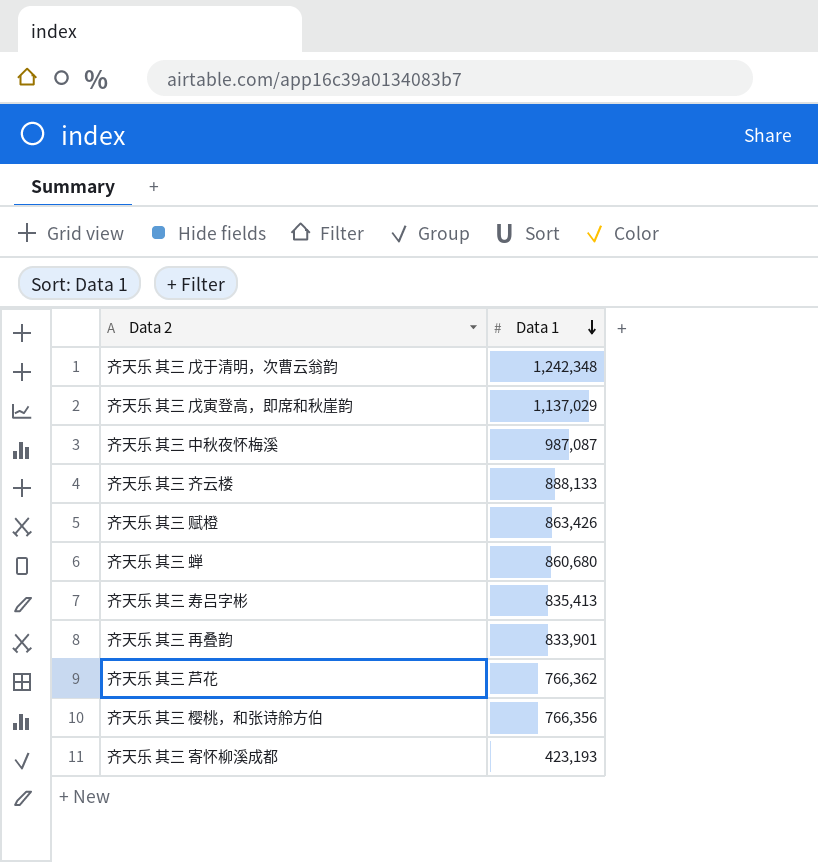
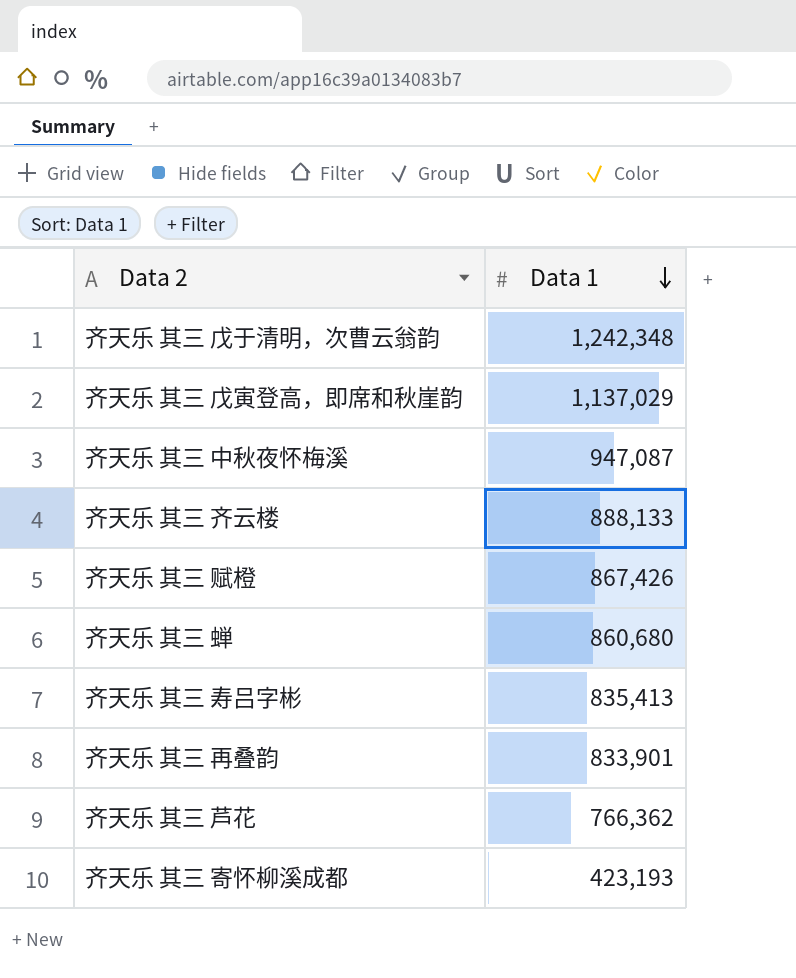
row 齐天乐 其三 樱桃，和张诗舲方伯: 766,356 -> none
齐天乐 其三 中秋夜怀梅溪 | Data 1: 987,087 -> 947,087
齐天乐 其三 赋橙 | Data 1: 863,426 -> 867,426

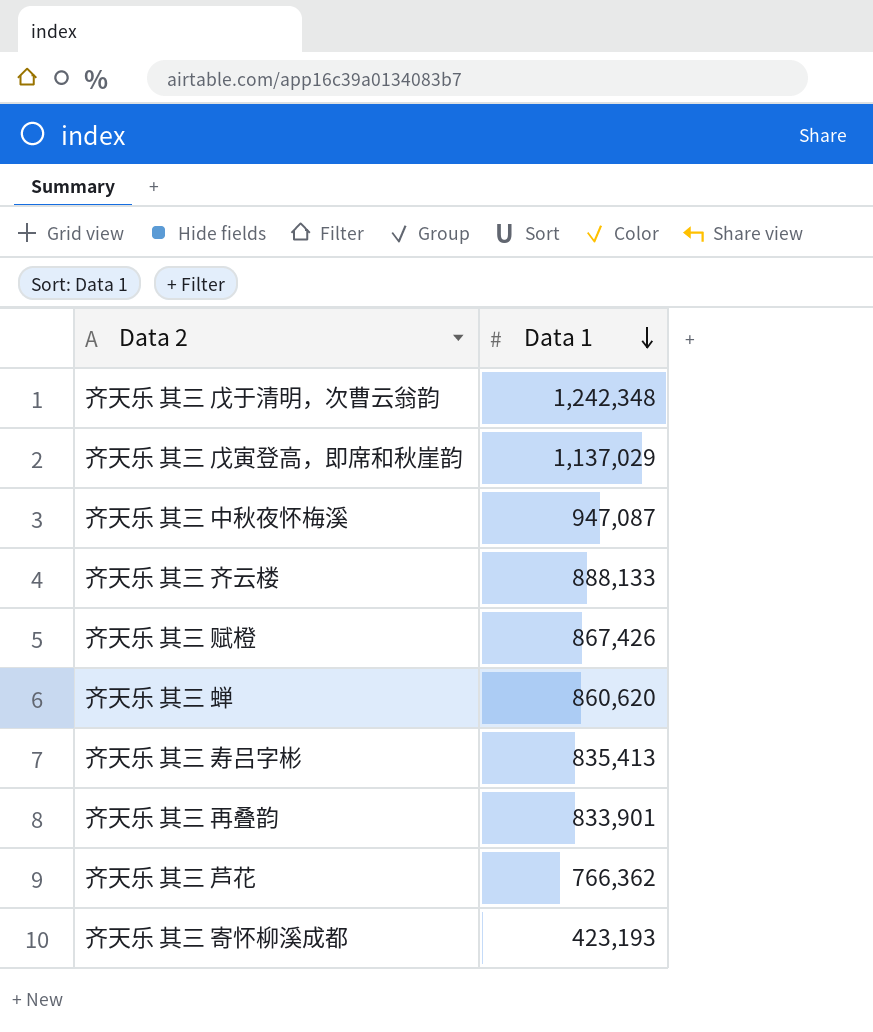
齐天乐 其三 蝉 | Data 1: 860,680 -> 860,620

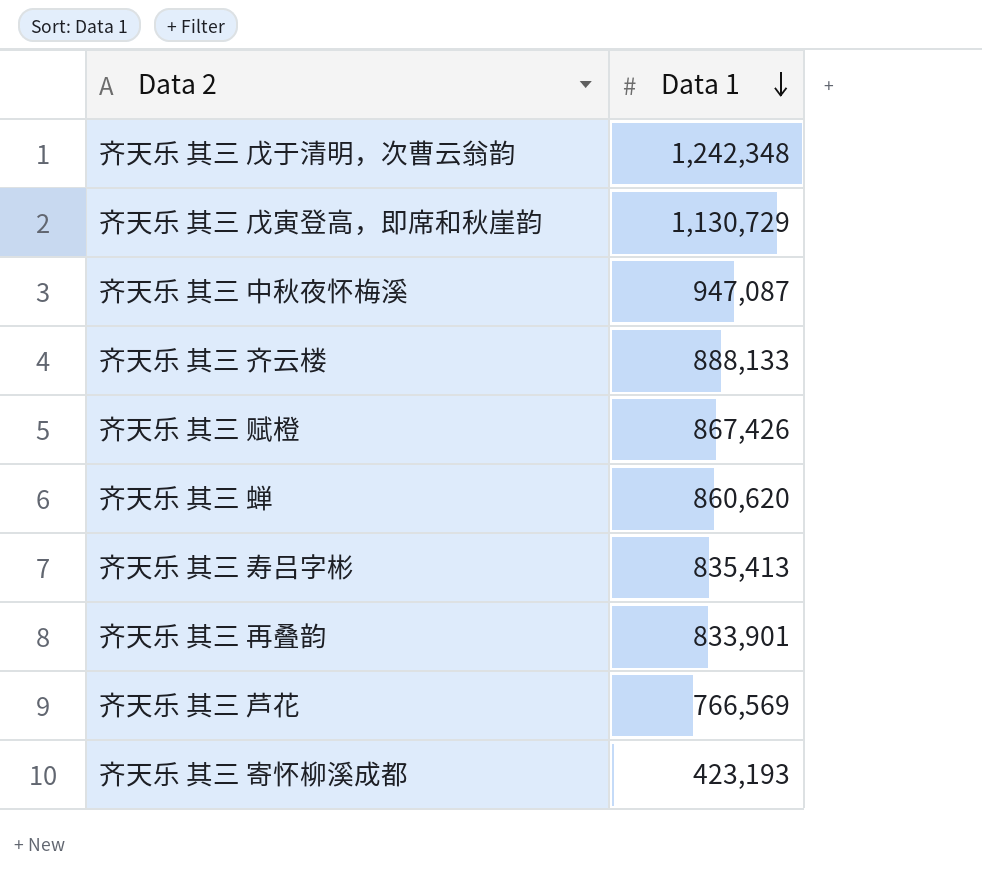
齐天乐 其三 戊寅登高，即席和秋崖韵 | Data 1: 1,137,029 -> 1,130,729
齐天乐 其三 芦花 | Data 1: 766,362 -> 766,569

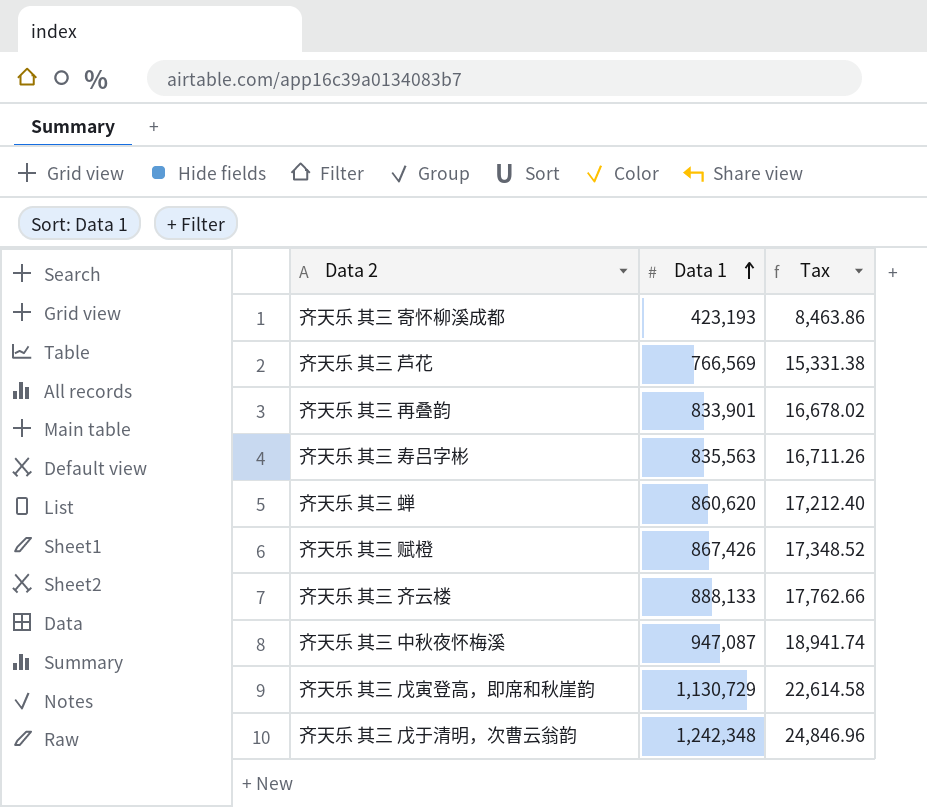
row order: Data 1 descending -> Data 1 ascending
column Tax | formula: none -> [Data 1] * 0.02
齐天乐 其三 寿吕字彬 | Data 1: 835,413 -> 835,563

